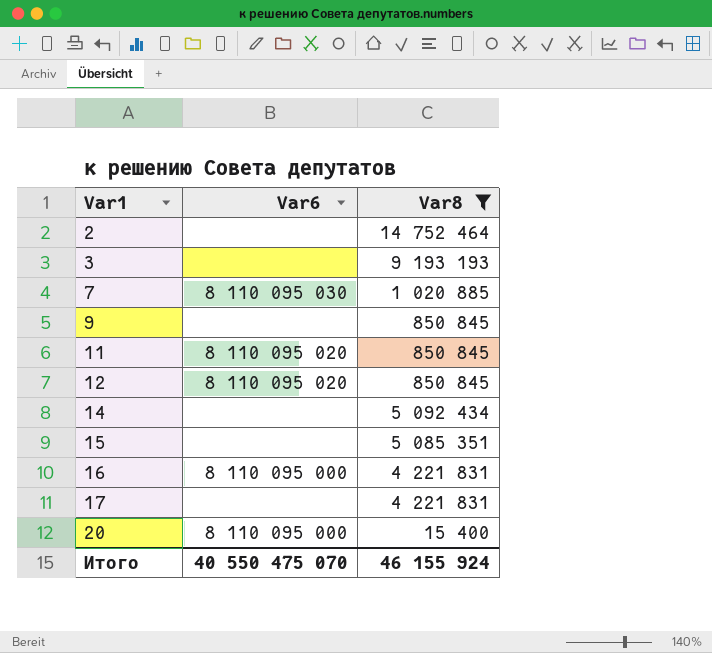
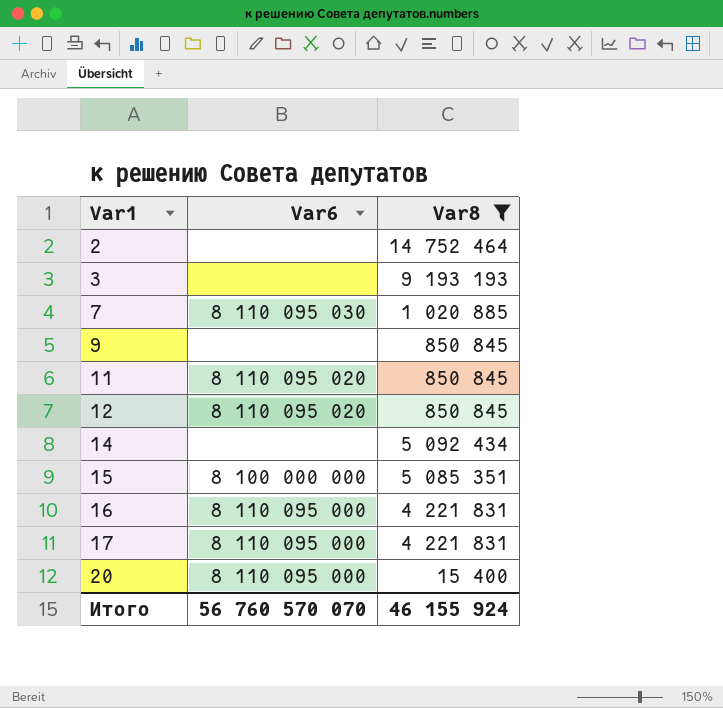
15 | Var6: none -> 8 100 000 000
17 | Var6: none -> 8 110 095 000
Итого | Var6: 40 550 475 070 -> 56 760 570 070

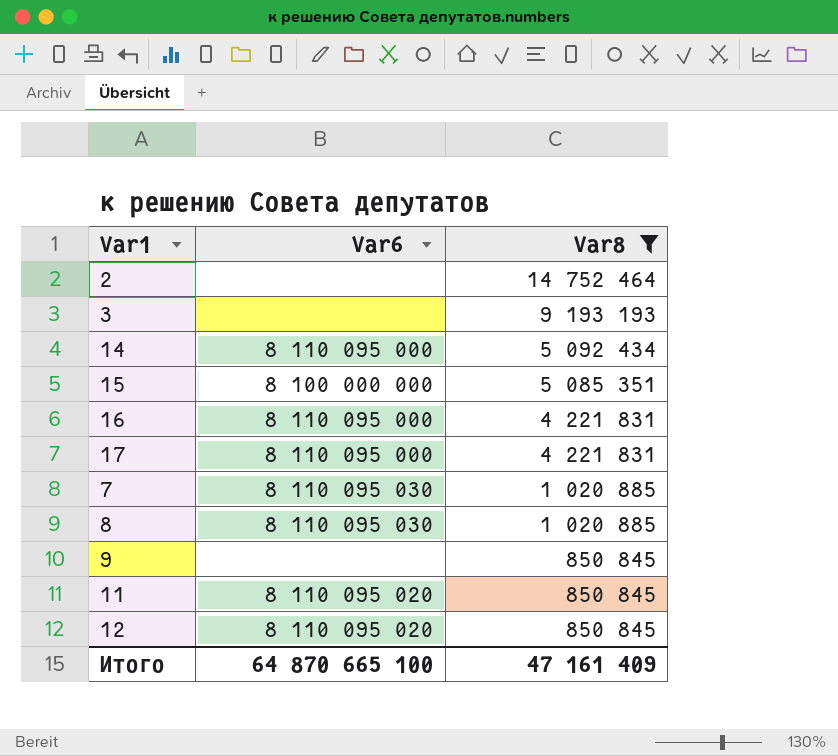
row order: Var1 ascending -> Var8 descending
row 20: 8 110 095 000 | 15 400 -> none
14 | Var6: none -> 8 110 095 000
row 8: none -> 8 110 095 030 | 1 020 885
Итого | Var6: 56 760 570 070 -> 64 870 665 100
Итого | Var8: 46 155 924 -> 47 161 409

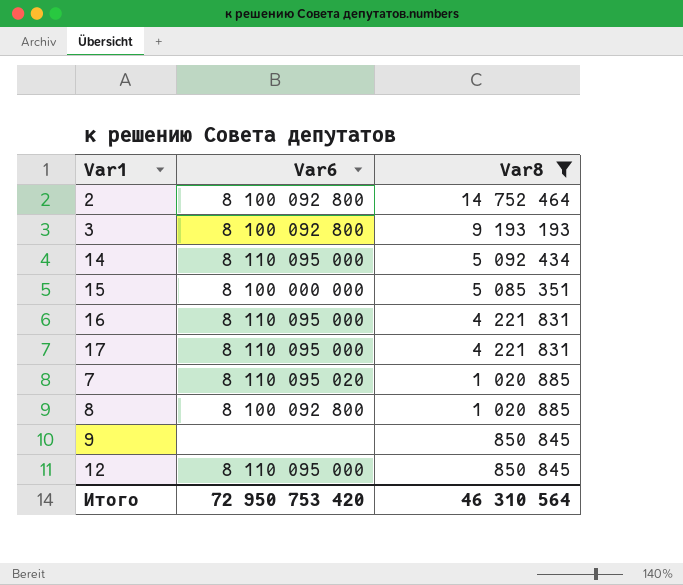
row 11: 8 110 095 020 | 850 845 -> none
2 | Var6: none -> 8 100 092 800
3 | Var6: none -> 8 100 092 800
7 | Var6: 8 110 095 030 -> 8 110 095 020
8 | Var6: 8 110 095 030 -> 8 100 092 800
12 | Var6: 8 110 095 020 -> 8 110 095 000
Итого | Var6: 64 870 665 100 -> 72 950 753 420
Итого | Var8: 47 161 409 -> 46 310 564

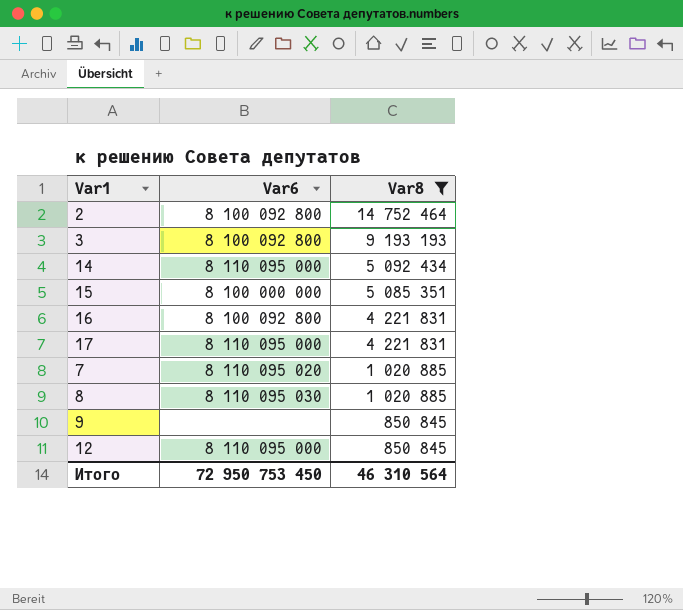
16 | Var6: 8 110 095 000 -> 8 100 092 800
8 | Var6: 8 100 092 800 -> 8 110 095 030
Итого | Var6: 72 950 753 420 -> 72 950 753 450

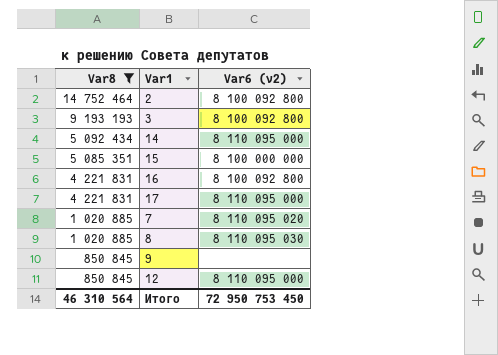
column Var8 | position: 3 -> 1
column name: Var6 -> Var6 (v2)

